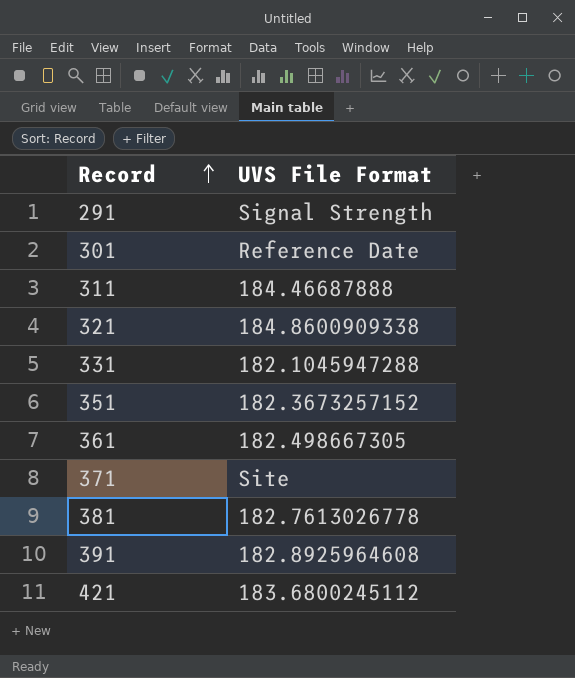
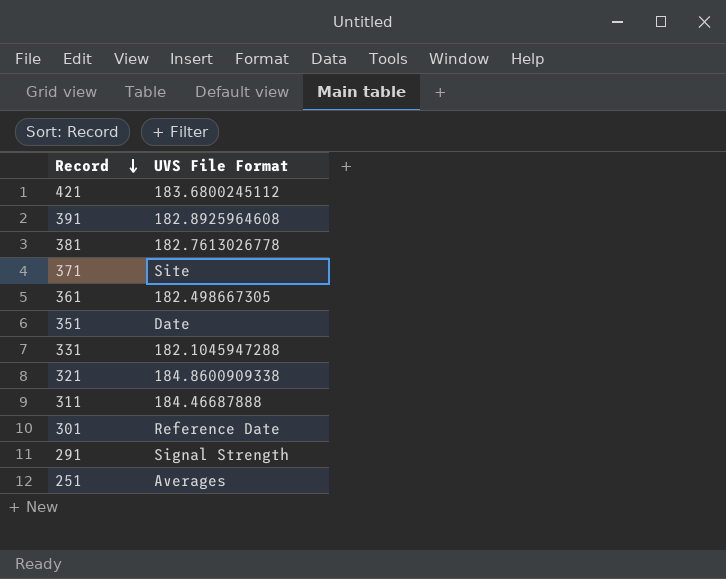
row order: Record ascending -> Record descending
351 | UVS File Format: 182.3673257152 -> Date
row 251: none -> Averages

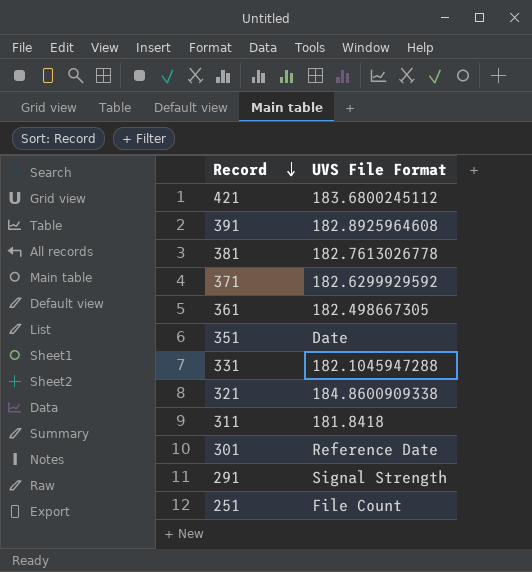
371 | UVS File Format: Site -> 182.6299929592
311 | UVS File Format: 184.46687888 -> 181.8418
251 | UVS File Format: Averages -> File Count

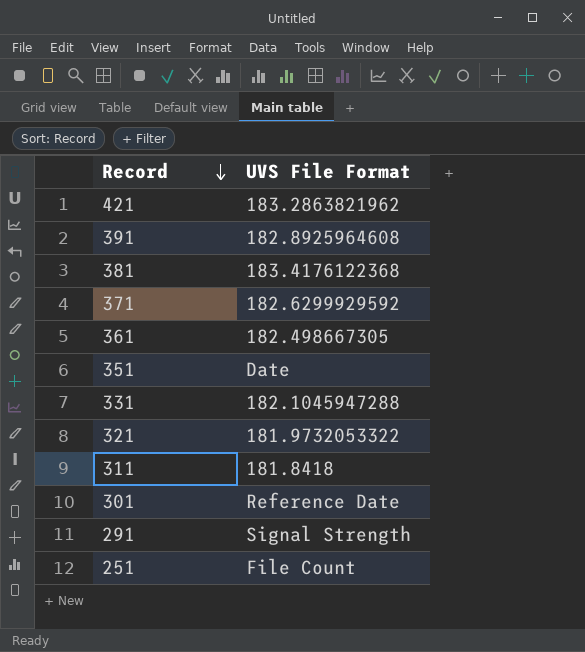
421 | UVS File Format: 183.6800245112 -> 183.2863821962
381 | UVS File Format: 182.7613026778 -> 183.4176122368
321 | UVS File Format: 184.8600909338 -> 181.9732053322

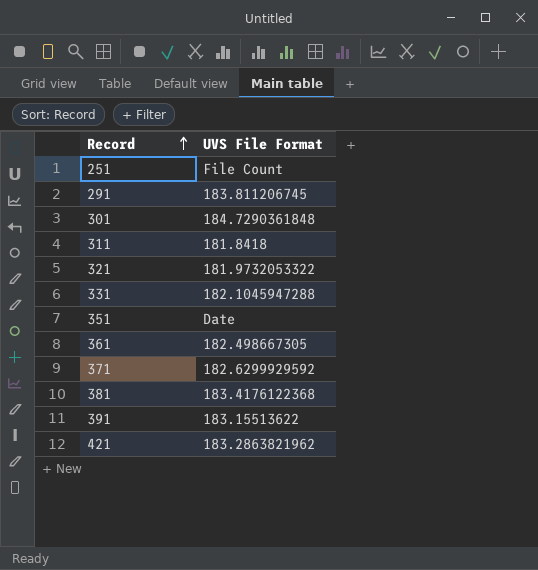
row order: Record descending -> Record ascending
291 | UVS File Format: Signal Strength -> 183.811206745
301 | UVS File Format: Reference Date -> 184.7290361848
391 | UVS File Format: 182.8925964608 -> 183.15513622

